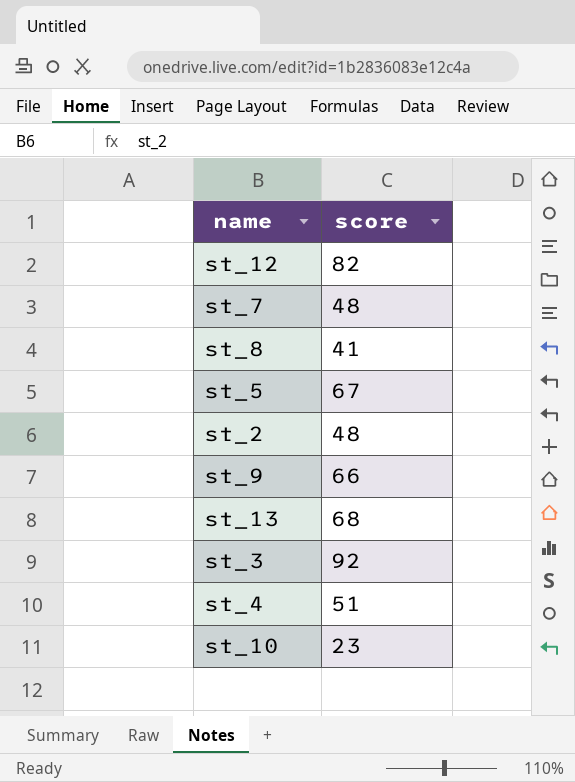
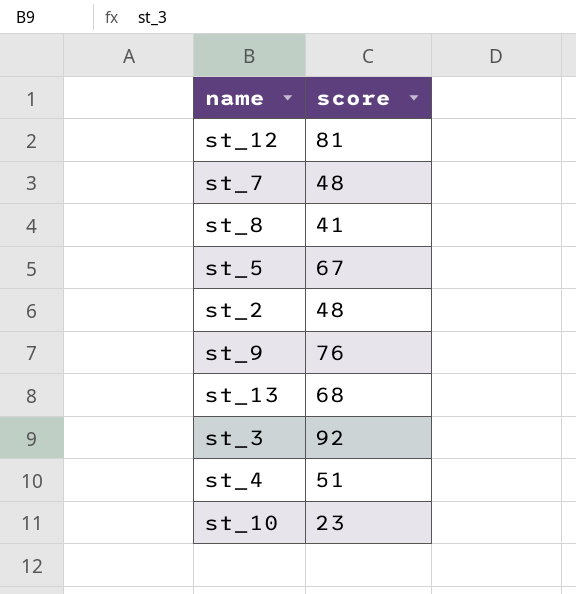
st_12 | score: 82 -> 81
st_9 | score: 66 -> 76

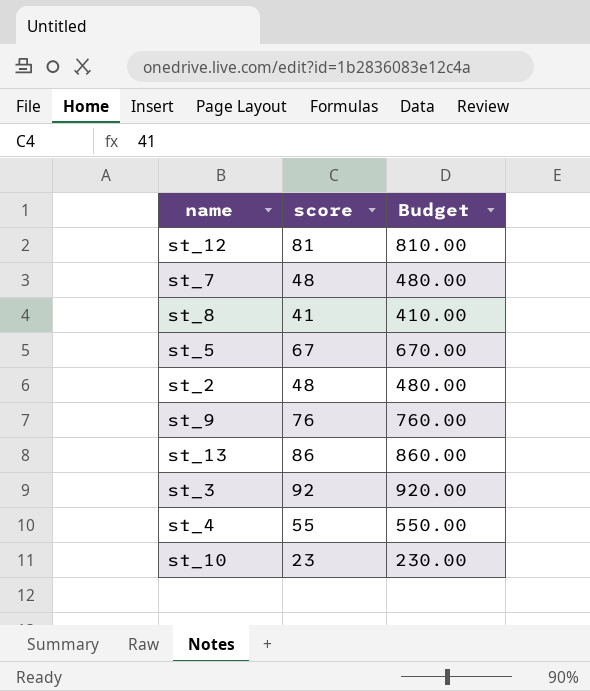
column Budget | formula: none -> [score] * 10
st_13 | score: 68 -> 86
st_4 | score: 51 -> 55

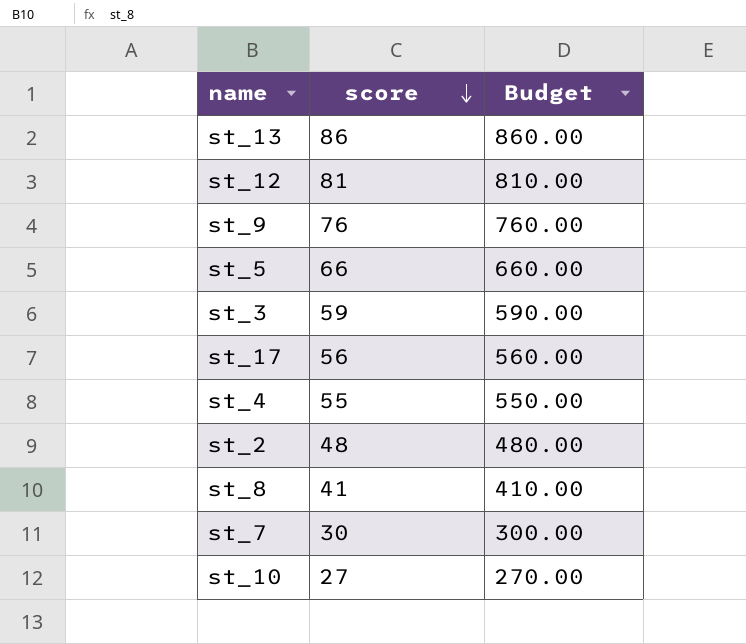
row order: none -> score descending
st_5 | score: 67 -> 66
st_5 | Budget: 670.00 -> 660.00
st_3 | score: 92 -> 59
st_3 | Budget: 920.00 -> 590.00
row st_17: none -> 56 | 560.00
st_7 | score: 48 -> 30
st_7 | Budget: 480.00 -> 300.00
st_10 | score: 23 -> 27
st_10 | Budget: 230.00 -> 270.00

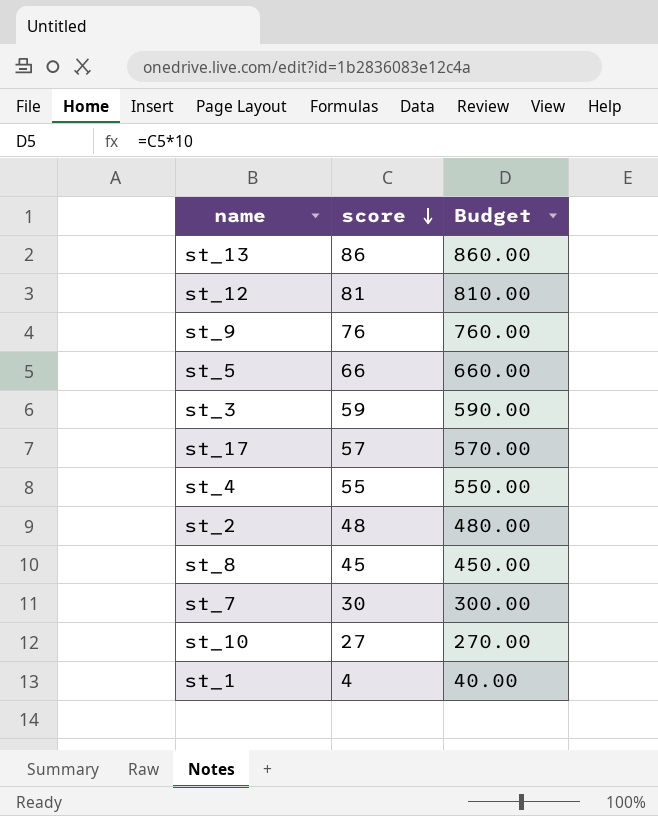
st_17 | score: 56 -> 57
st_17 | Budget: 560.00 -> 570.00
st_8 | score: 41 -> 45
st_8 | Budget: 410.00 -> 450.00
row st_1: none -> 4 | 40.00

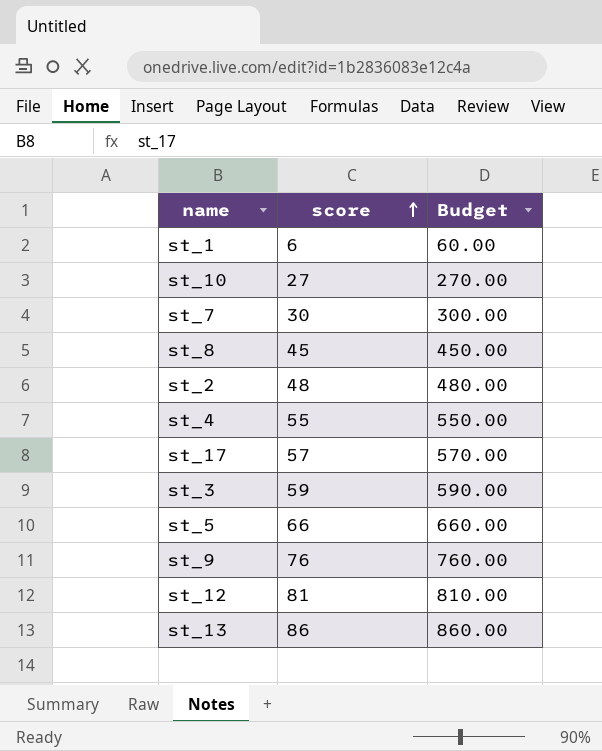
row order: score descending -> score ascending
st_1 | score: 4 -> 6
st_1 | Budget: 40.00 -> 60.00

